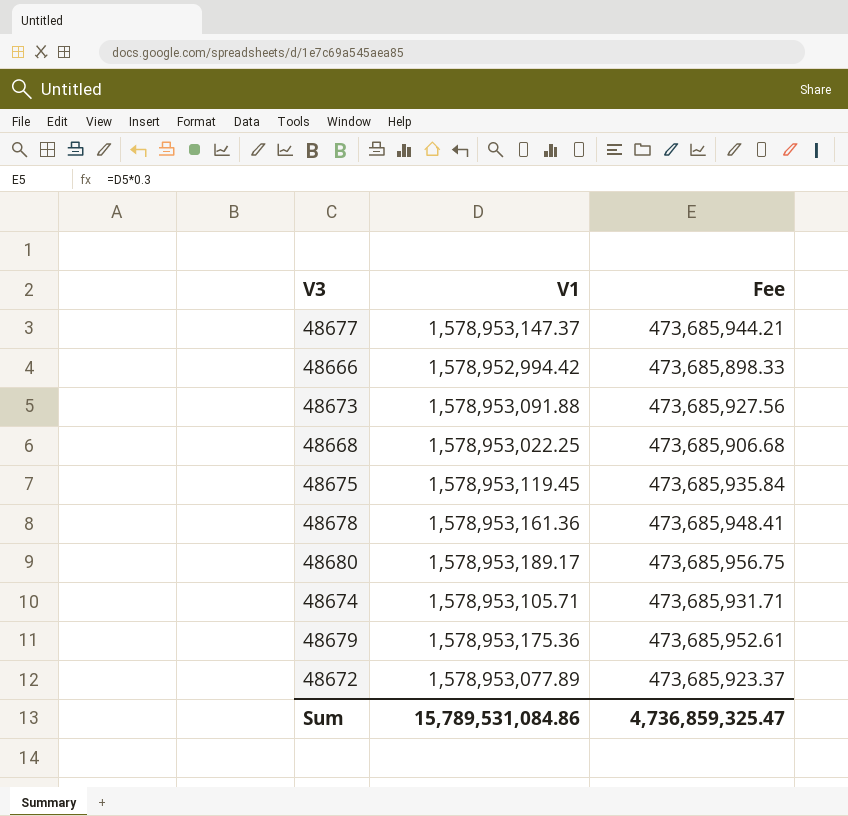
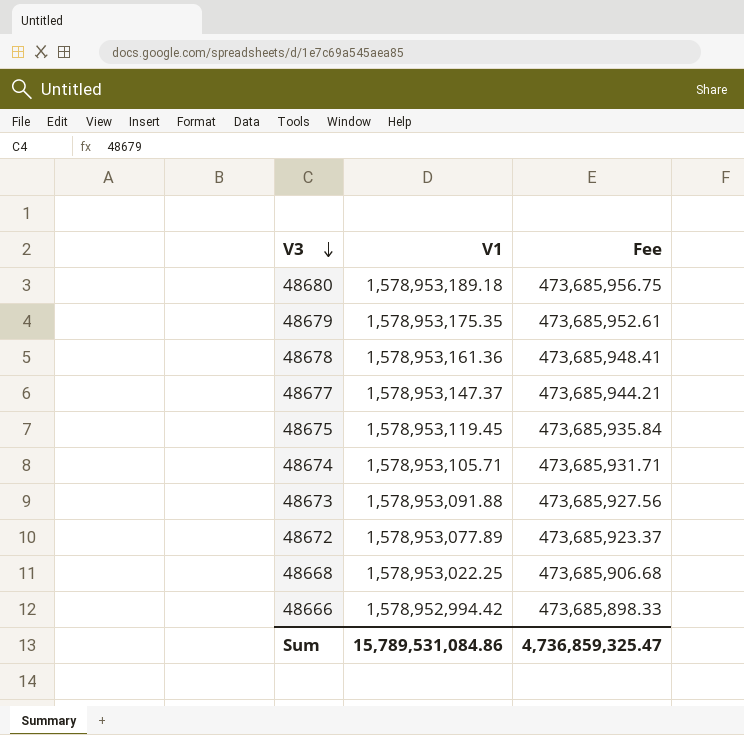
row order: none -> V3 descending
48680 | V1: 1,578,953,189.17 -> 1,578,953,189.18
48679 | V1: 1,578,953,175.36 -> 1,578,953,175.35

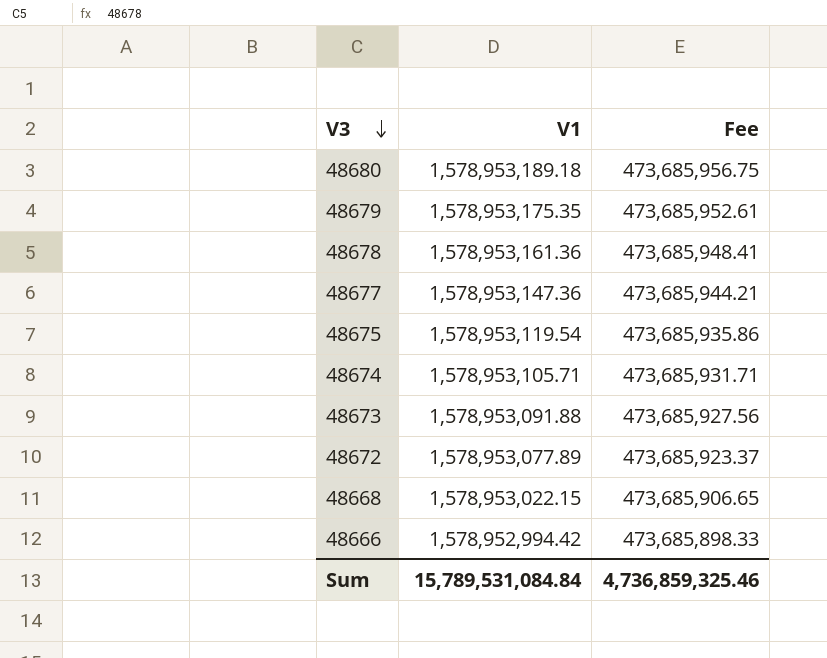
48677 | V1: 1,578,953,147.37 -> 1,578,953,147.36
48675 | V1: 1,578,953,119.45 -> 1,578,953,119.54
48675 | Fee: 473,685,935.84 -> 473,685,935.86
48668 | V1: 1,578,953,022.25 -> 1,578,953,022.15
48668 | Fee: 473,685,906.68 -> 473,685,906.65
Sum | V1: 15,789,531,084.86 -> 15,789,531,084.84
Sum | Fee: 4,736,859,325.47 -> 4,736,859,325.46

